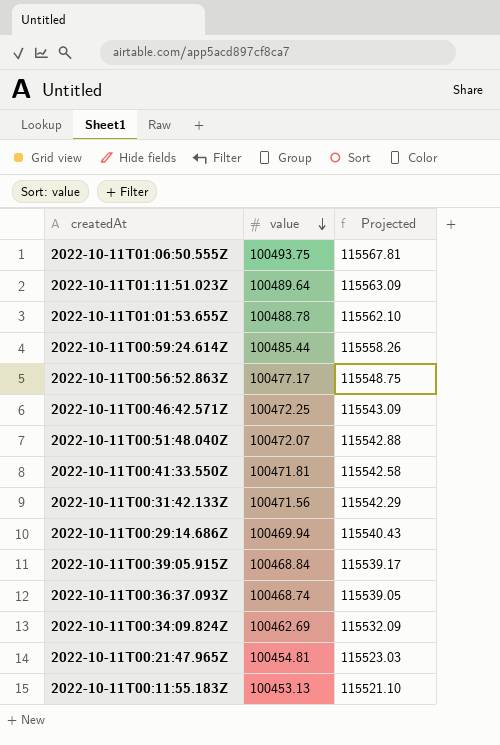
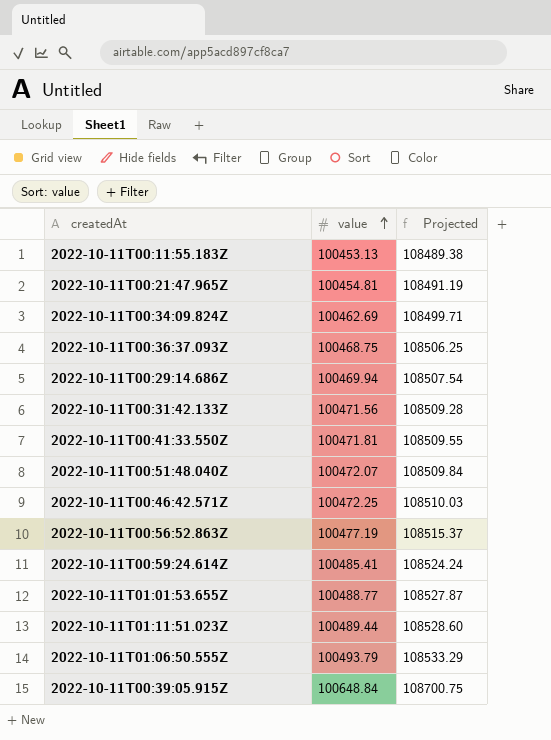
row order: value descending -> value ascending
column Projected | formula: [value] * 1.15 -> [value] * 1.08
2022-10-11T00:36:37.093Z | value: 100468.74 -> 100468.75
2022-10-11T00:56:52.863Z | value: 100477.17 -> 100477.19
2022-10-11T00:59:24.614Z | value: 100485.44 -> 100485.41
2022-10-11T01:01:53.655Z | value: 100488.78 -> 100488.77
2022-10-11T01:11:51.023Z | value: 100489.64 -> 100489.44
2022-10-11T01:06:50.555Z | value: 100493.75 -> 100493.79
2022-10-11T00:39:05.915Z | value: 100468.84 -> 100648.84

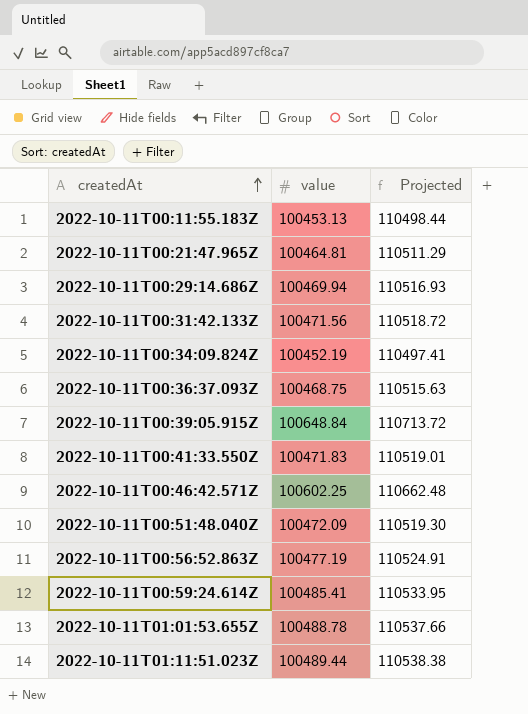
row order: value ascending -> createdAt ascending
column Projected | formula: [value] * 1.08 -> [value] * 1.1
row 2022-10-11T01:06:50.555Z: 100493.79 | 108533.29 -> none
2022-10-11T00:21:47.965Z | value: 100454.81 -> 100464.81
2022-10-11T00:34:09.824Z | value: 100462.69 -> 100452.19
2022-10-11T00:41:33.550Z | value: 100471.81 -> 100471.83
2022-10-11T00:46:42.571Z | value: 100472.25 -> 100602.25
2022-10-11T00:51:48.040Z | value: 100472.07 -> 100472.09
2022-10-11T01:01:53.655Z | value: 100488.77 -> 100488.78

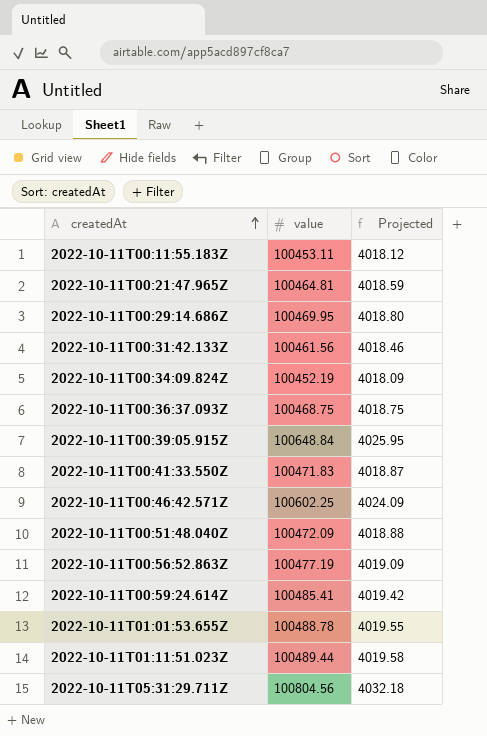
column Projected | formula: [value] * 1.1 -> [value] * 0.04
2022-10-11T00:11:55.183Z | value: 100453.13 -> 100453.11
2022-10-11T00:29:14.686Z | value: 100469.94 -> 100469.95
2022-10-11T00:31:42.133Z | value: 100471.56 -> 100461.56
row 2022-10-11T05:31:29.711Z: none -> 100804.56 | 4032.18

